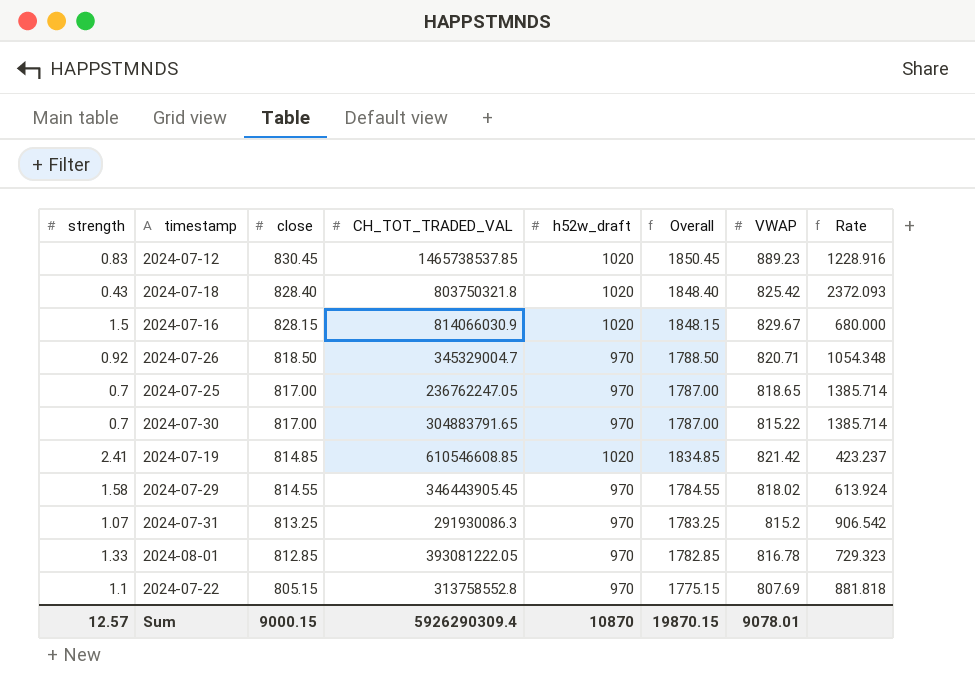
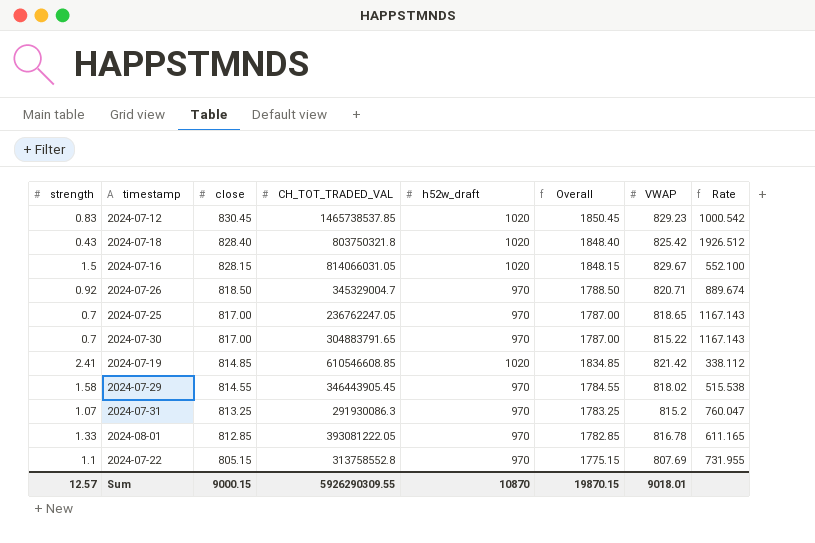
column Rate | formula: [h52w_draft] / [strength] -> [close] / [strength]
2024-07-12 | VWAP: 889.23 -> 829.23
2024-07-16 | CH_TOT_TRADED_VAL: 814066030.9 -> 814066031.05
Sum | CH_TOT_TRADED_VAL: 5926290309.4 -> 5926290309.55
Sum | VWAP: 9078.01 -> 9018.01

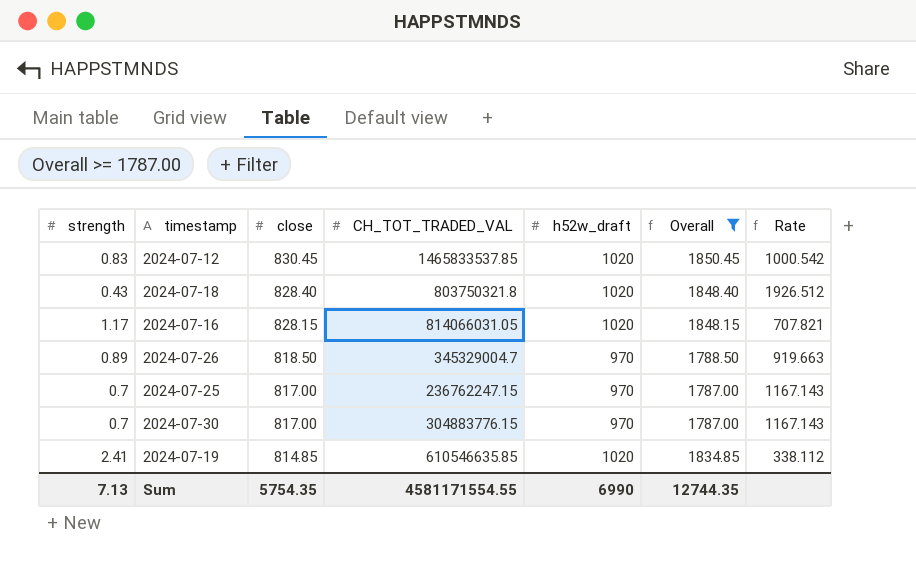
filter: none -> Overall >= 1787.00
column VWAP | position: 7 -> none
2024-07-12 | CH_TOT_TRADED_VAL: 1465738537.85 -> 1465833537.85
2024-07-16 | strength: 1.5 -> 1.17
2024-07-16 | Rate: 552.100 -> 707.821
2024-07-26 | strength: 0.92 -> 0.89
2024-07-26 | Rate: 889.674 -> 919.663
2024-07-25 | CH_TOT_TRADED_VAL: 236762247.05 -> 236762247.15
2024-07-30 | CH_TOT_TRADED_VAL: 304883791.65 -> 304883776.15
2024-07-19 | CH_TOT_TRADED_VAL: 610546608.85 -> 610546635.85
Sum | strength: 12.57 -> 7.13
Sum | close: 9000.15 -> 5754.35
Sum | CH_TOT_TRADED_VAL: 5926290309.55 -> 4581171554.55
Sum | h52w_draft: 10870 -> 6990
Sum | Overall: 19870.15 -> 12744.35

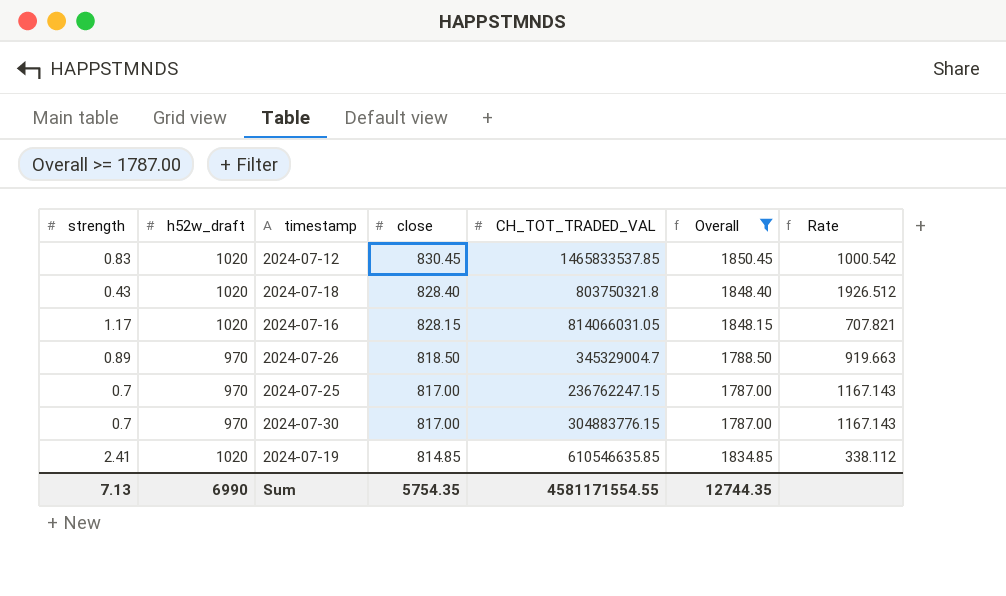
column h52w_draft | position: 5 -> 2

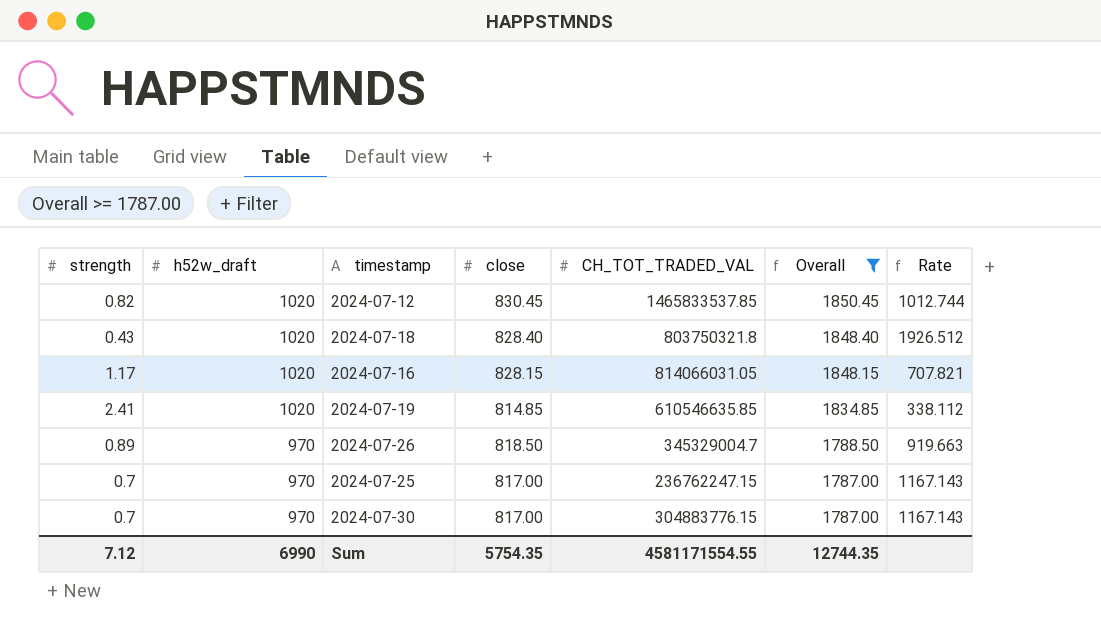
row order: close descending -> h52w_draft descending
2024-07-12 | strength: 0.83 -> 0.82
2024-07-12 | Rate: 1000.542 -> 1012.744
Sum | strength: 7.13 -> 7.12

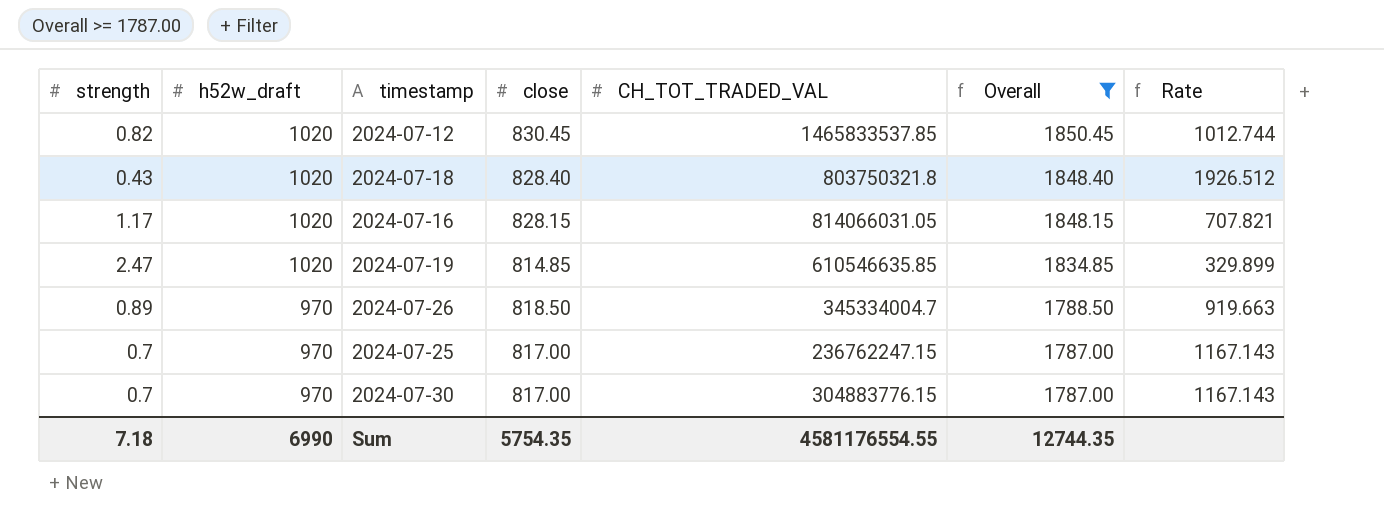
2024-07-19 | strength: 2.41 -> 2.47
2024-07-19 | Rate: 338.112 -> 329.899
2024-07-26 | CH_TOT_TRADED_VAL: 345329004.7 -> 345334004.7
Sum | strength: 7.12 -> 7.18
Sum | CH_TOT_TRADED_VAL: 4581171554.55 -> 4581176554.55

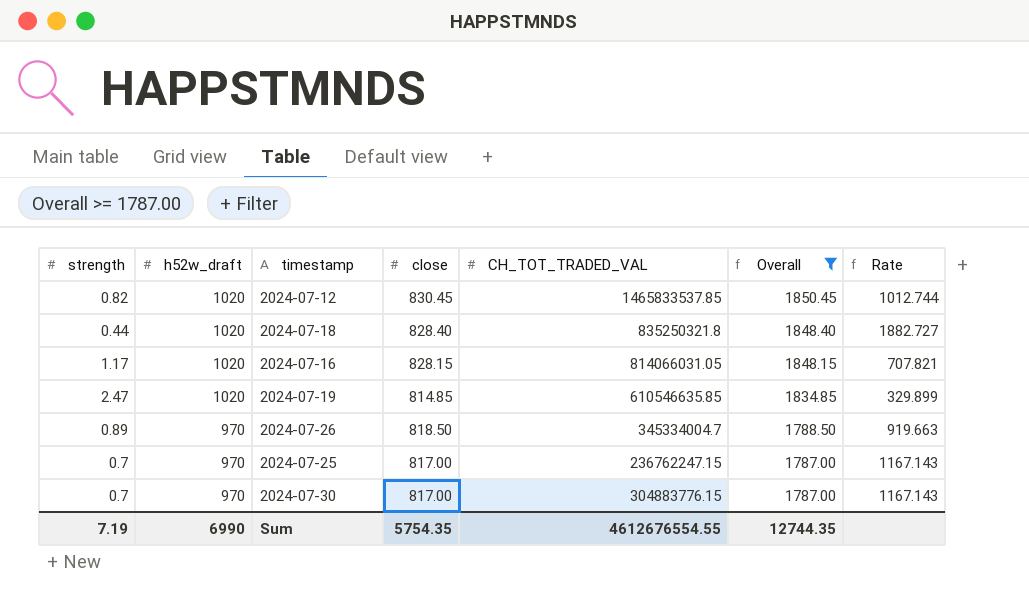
2024-07-18 | strength: 0.43 -> 0.44
2024-07-18 | CH_TOT_TRADED_VAL: 803750321.8 -> 835250321.8
2024-07-18 | Rate: 1926.512 -> 1882.727
Sum | strength: 7.18 -> 7.19
Sum | CH_TOT_TRADED_VAL: 4581176554.55 -> 4612676554.55

